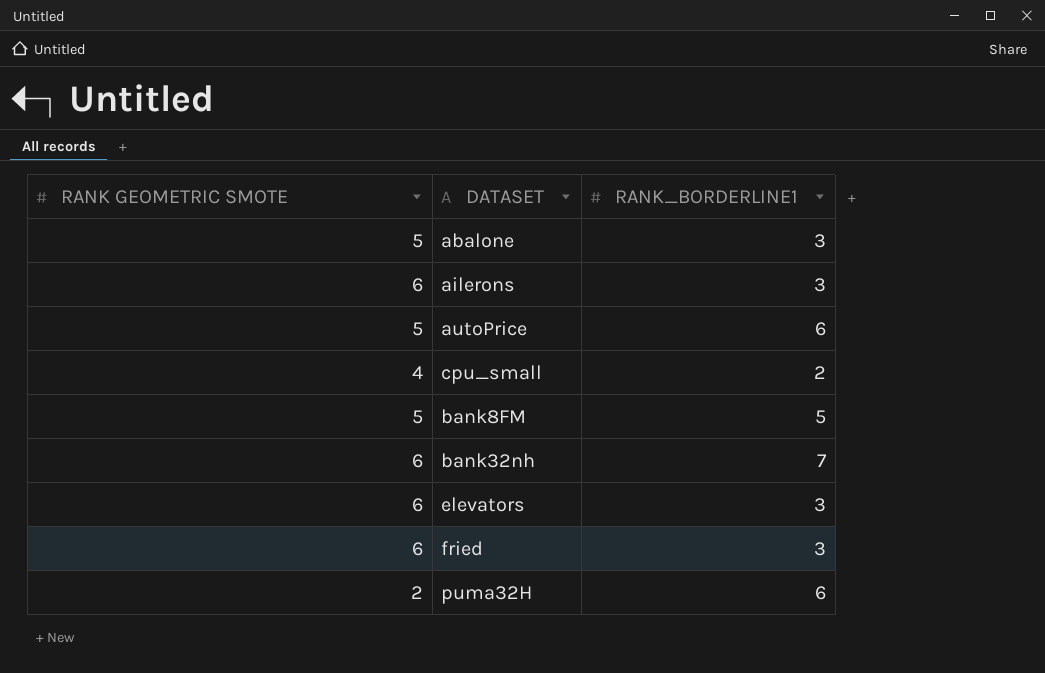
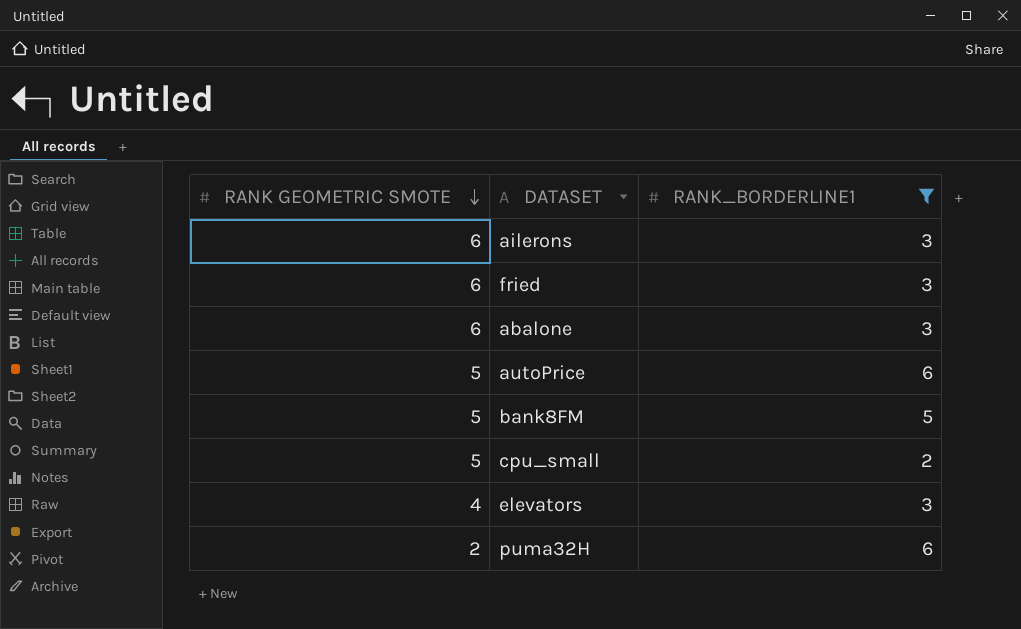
filter: none -> RANK_BORDERLINE1 != 7
row order: none -> RANK GEOMETRIC SMOTE descending
abalone | RANK GEOMETRIC SMOTE: 5 -> 6
cpu_small | RANK GEOMETRIC SMOTE: 4 -> 5
elevators | RANK GEOMETRIC SMOTE: 6 -> 4

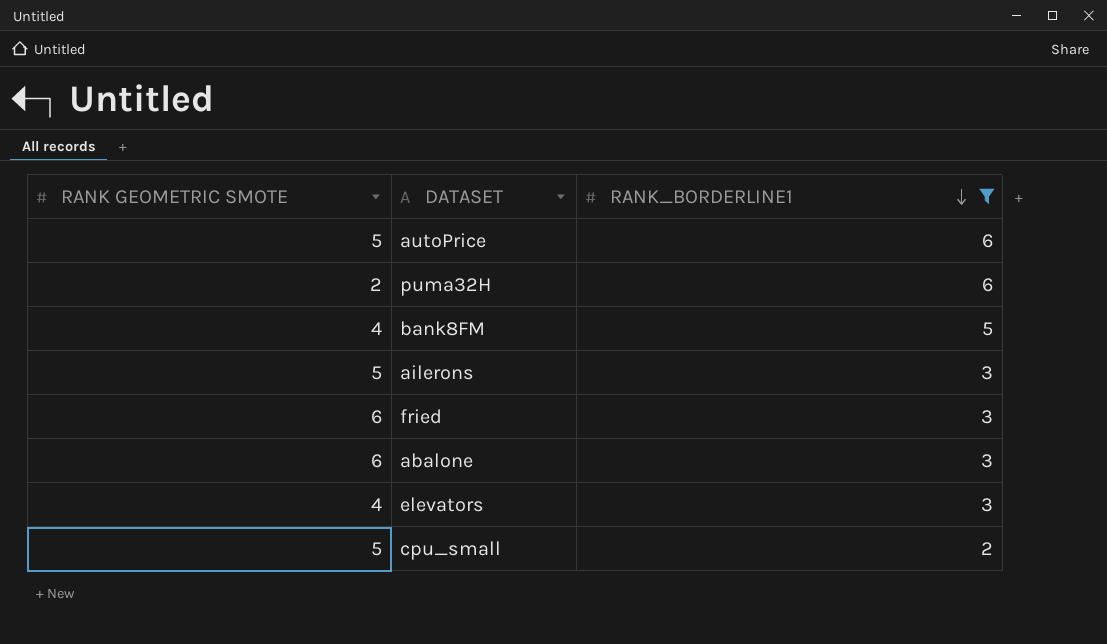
row order: RANK GEOMETRIC SMOTE descending -> RANK_BORDERLINE1 descending
bank8FM | RANK GEOMETRIC SMOTE: 5 -> 4
ailerons | RANK GEOMETRIC SMOTE: 6 -> 5

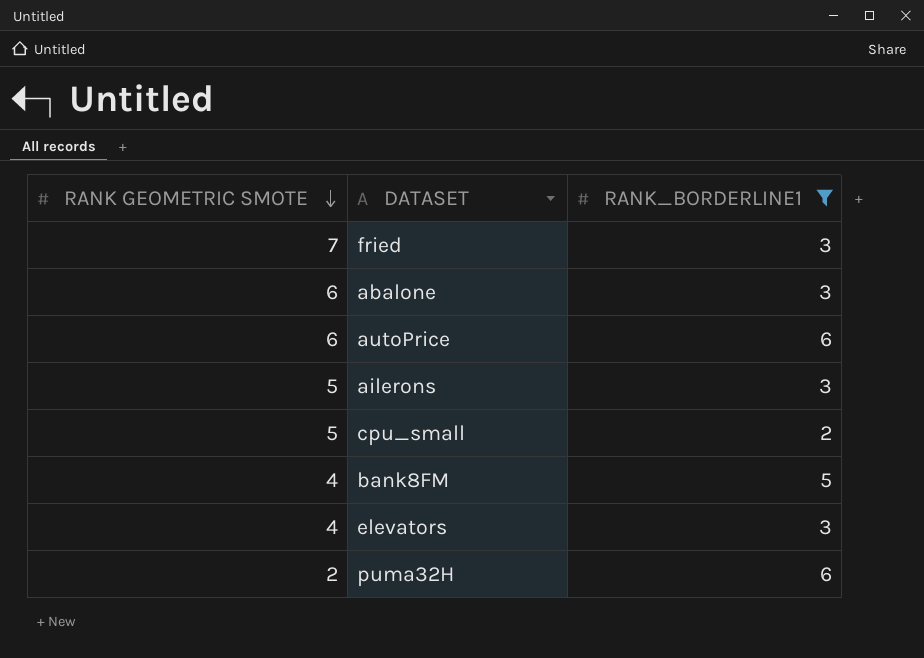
row order: RANK_BORDERLINE1 descending -> RANK GEOMETRIC SMOTE descending
fried | RANK GEOMETRIC SMOTE: 6 -> 7
autoPrice | RANK GEOMETRIC SMOTE: 5 -> 6

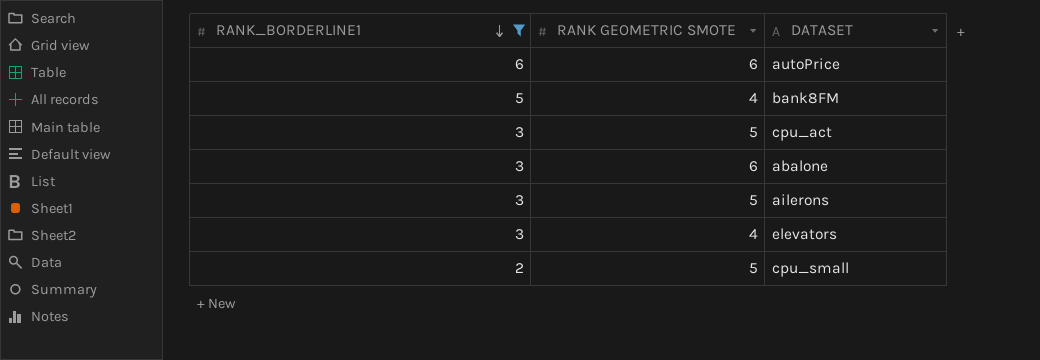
row order: RANK GEOMETRIC SMOTE descending -> RANK_BORDERLINE1 descending
column RANK_BORDERLINE1 | position: 3 -> 1
row fried: 7 | 3 -> none
row puma32H: 2 | 6 -> none
row cpu_act: none -> 3 | 5

